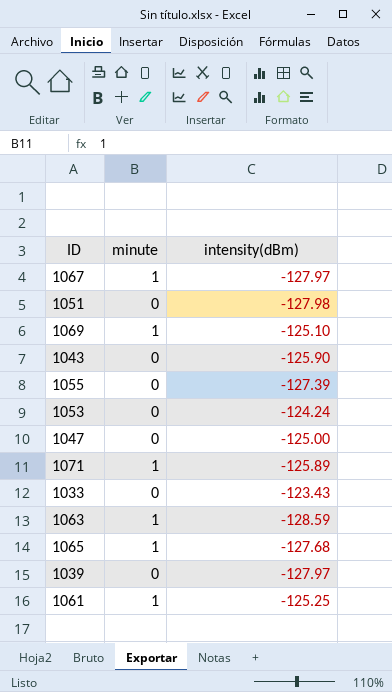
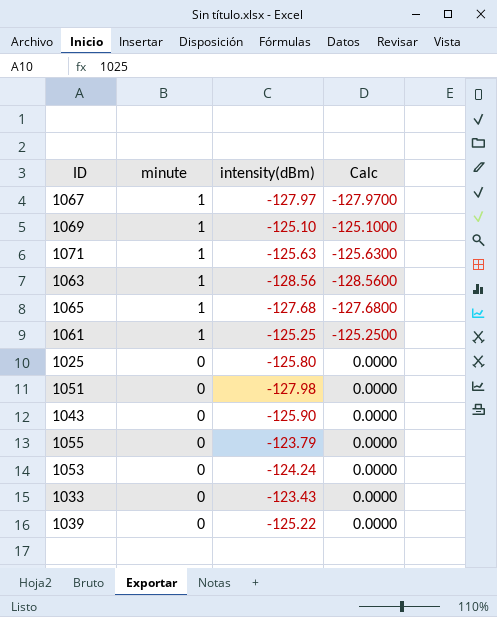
row order: none -> minute descending
column Calc | formula: none -> [minute] * [intensity(dBm)]
row 1047: 0 | -125.00 -> none
1071 | intensity(dBm): -125.89 -> -125.63
1063 | intensity(dBm): -128.59 -> -128.56
row 1025: none -> 0 | -125.80 | 0.0000
1055 | intensity(dBm): -127.39 -> -123.79
1039 | intensity(dBm): -127.97 -> -125.22

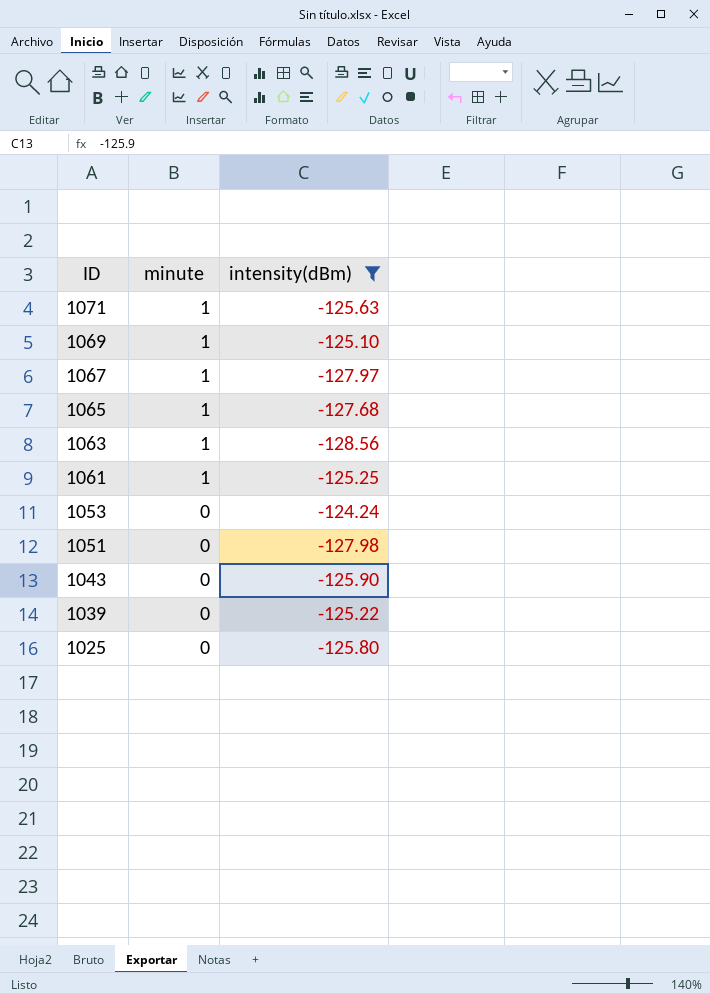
filter: none -> intensity(dBm) <= -124.24
row order: minute descending -> ID descending
column Calc | formula: [minute] * [intensity(dBm)] -> none

